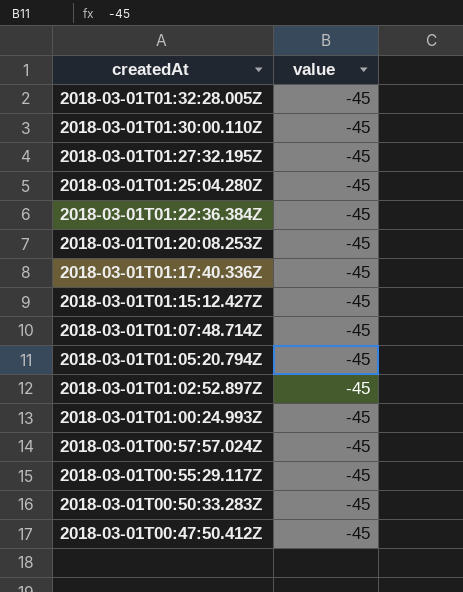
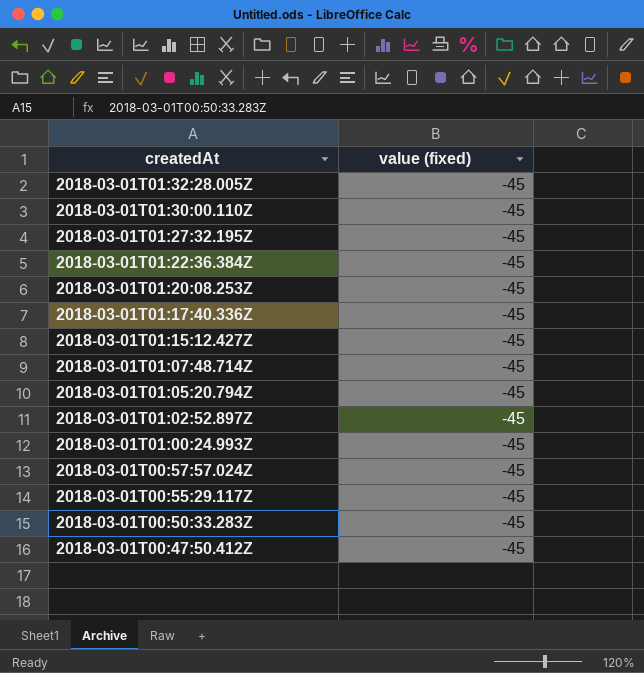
column name: value -> value (fixed)
row 2018-03-01T01:25:04.280Z: -45 -> none

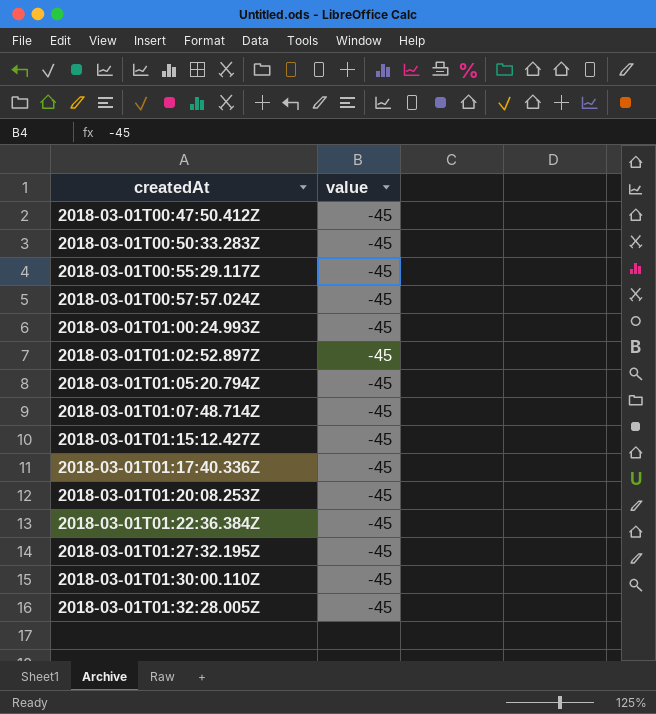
row order: createdAt descending -> createdAt ascending
column name: value (fixed) -> value

